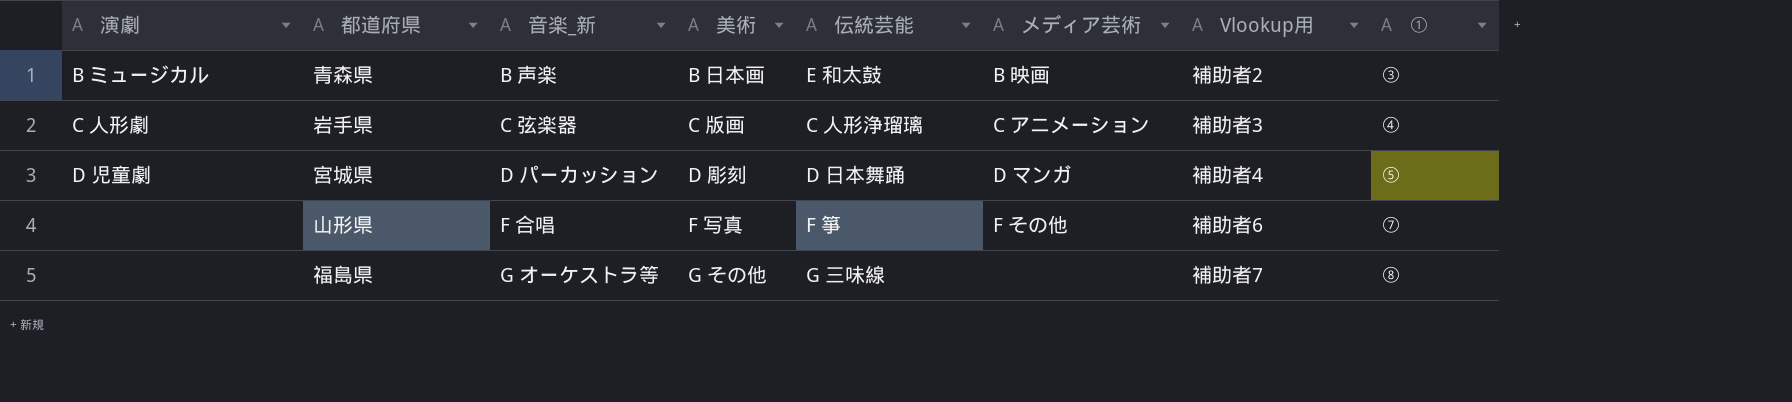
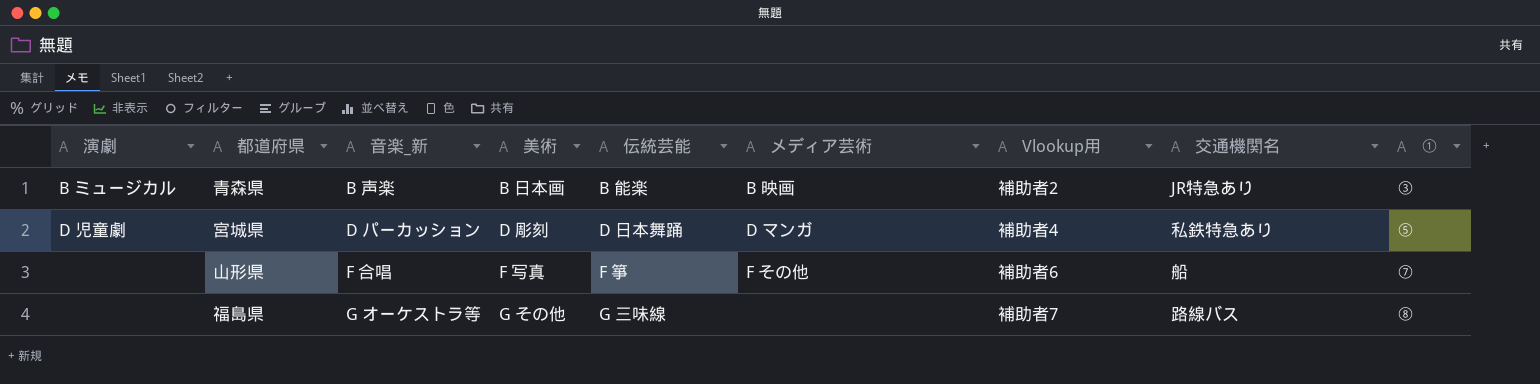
column 交通機関名 | position: none -> 8
row 岩手県: C 人形劇 | C 弦楽器 | C 版画 | C 人形浄瑠璃 | C アニメーション | 補助者3 | ④ -> none
青森県 | 伝統芸能: E 和太鼓 -> B 能楽

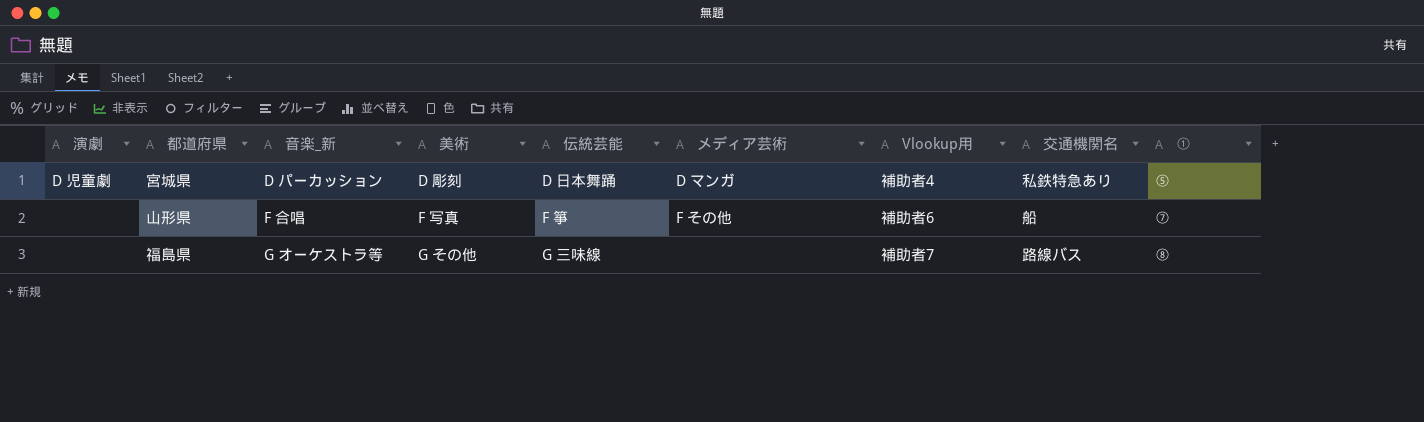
row 青森県: B ミュージカル | B 声楽 | B 日本画 | B 能楽 | B 映画 | 補助者2 | JR特急あり | ③ -> none

